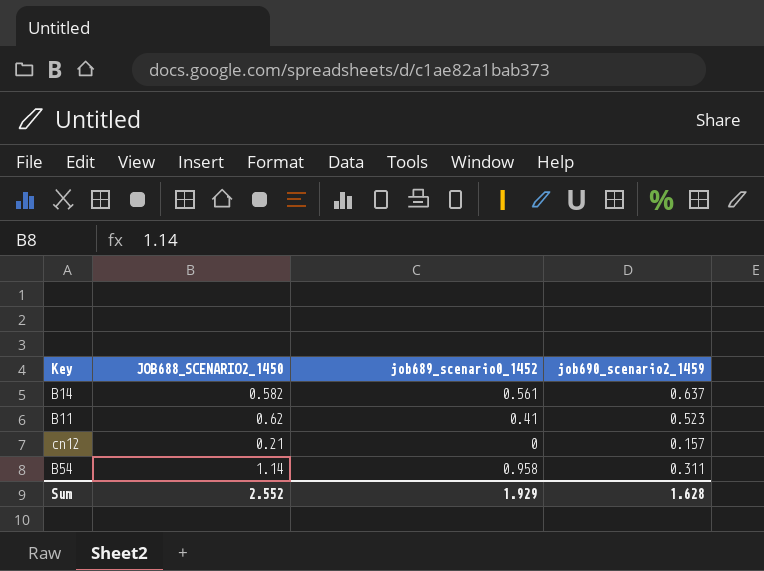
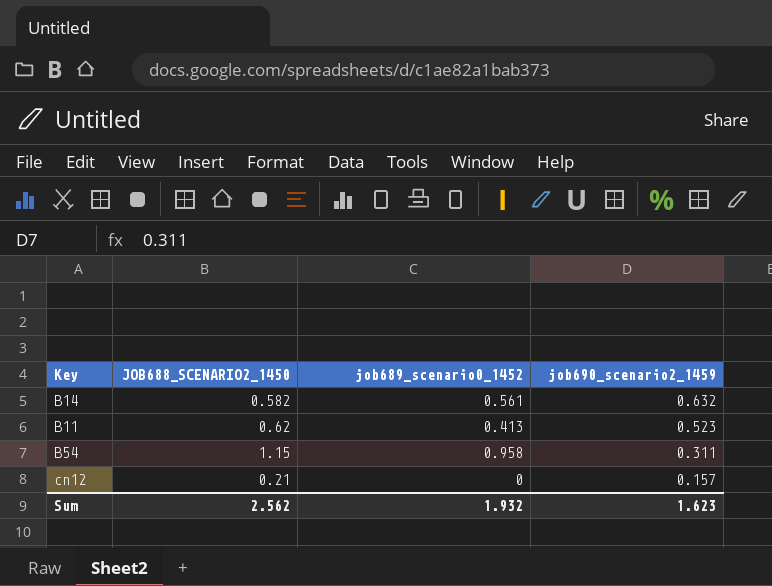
row order: none -> job690_scenario2_1459 descending
B14 | job690_scenario2_1459: 0.637 -> 0.632
B11 | job689_scenario0_1452: 0.41 -> 0.413
B54 | JOB688_SCENARIO2_1450: 1.14 -> 1.15
Sum | JOB688_SCENARIO2_1450: 2.552 -> 2.562
Sum | job689_scenario0_1452: 1.929 -> 1.932
Sum | job690_scenario2_1459: 1.628 -> 1.623

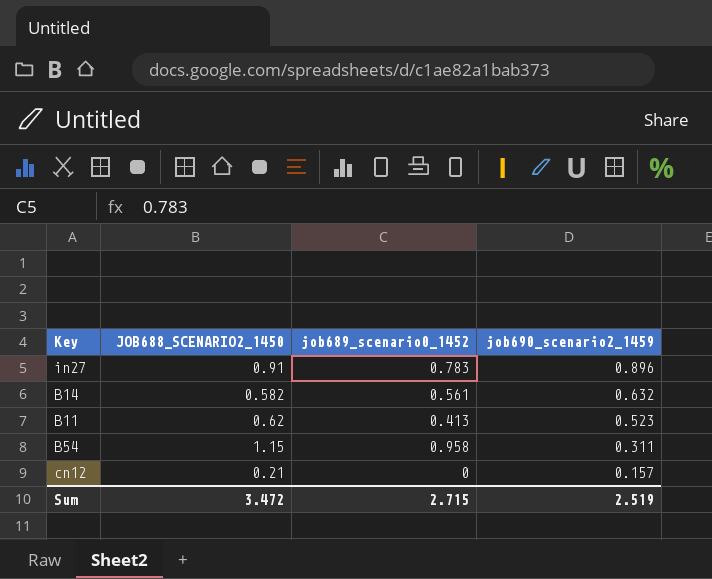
row in27: none -> 0.91 | 0.783 | 0.896
Sum | JOB688_SCENARIO2_1450: 2.562 -> 3.472
Sum | job689_scenario0_1452: 1.932 -> 2.715
Sum | job690_scenario2_1459: 1.623 -> 2.519

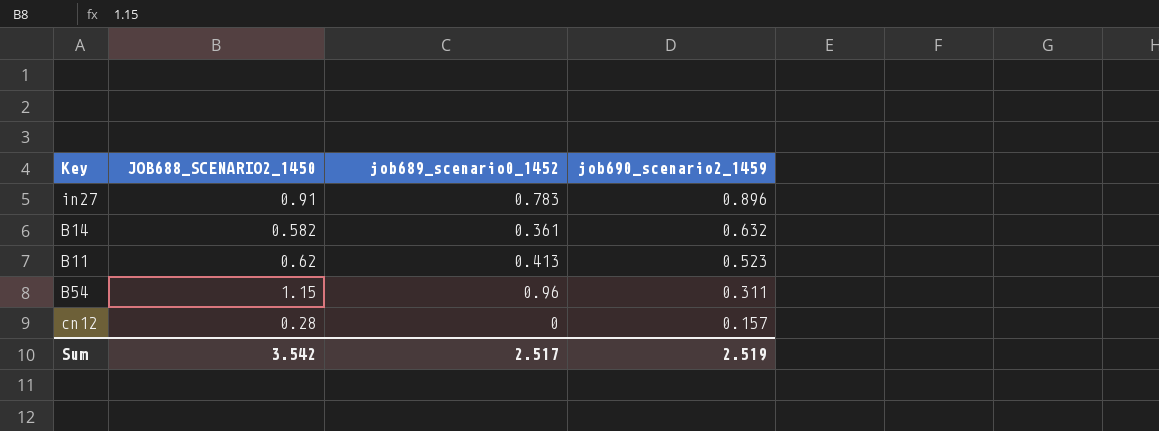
B14 | job689_scenario0_1452: 0.561 -> 0.361
B54 | job689_scenario0_1452: 0.958 -> 0.96
cn12 | JOB688_SCENARIO2_1450: 0.21 -> 0.28
Sum | JOB688_SCENARIO2_1450: 3.472 -> 3.542
Sum | job689_scenario0_1452: 2.715 -> 2.517

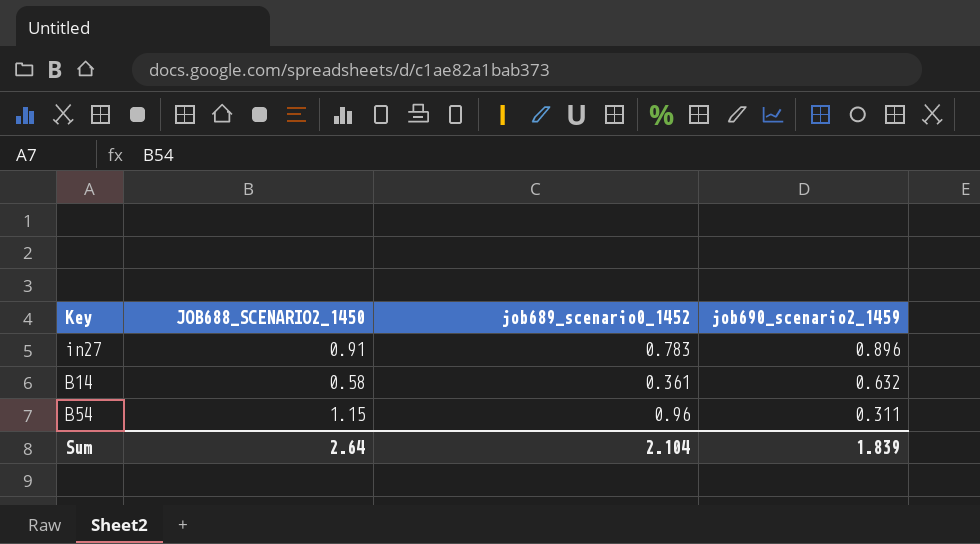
row B11: 0.62 | 0.413 | 0.523 -> none
row cn12: 0.28 | 0 | 0.157 -> none
B14 | JOB688_SCENARIO2_1450: 0.582 -> 0.58
Sum | JOB688_SCENARIO2_1450: 3.542 -> 2.64
Sum | job689_scenario0_1452: 2.517 -> 2.104
Sum | job690_scenario2_1459: 2.519 -> 1.839

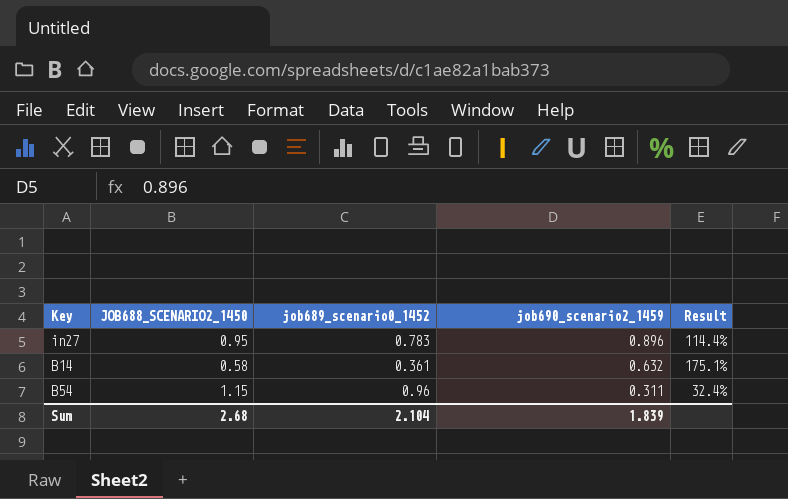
column Result | formula: none -> [job690_scenario2_1459] / [job689_scenario0_1452]
in27 | JOB688_SCENARIO2_1450: 0.91 -> 0.95
Sum | JOB688_SCENARIO2_1450: 2.64 -> 2.68

